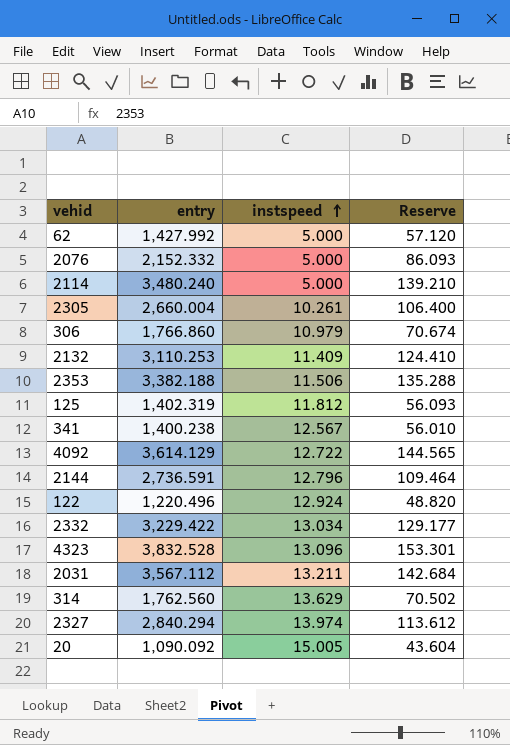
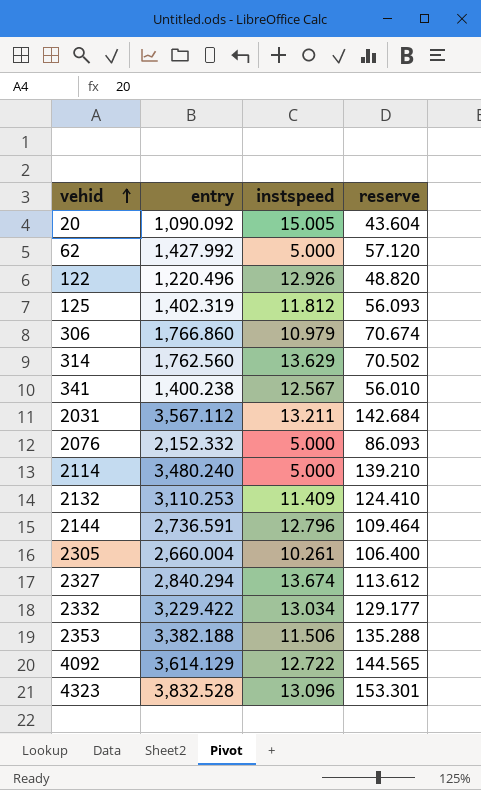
row order: instspeed ascending -> vehid ascending
column name: Reserve -> reserve
122 | instspeed: 12.924 -> 12.926
2327 | instspeed: 13.974 -> 13.674

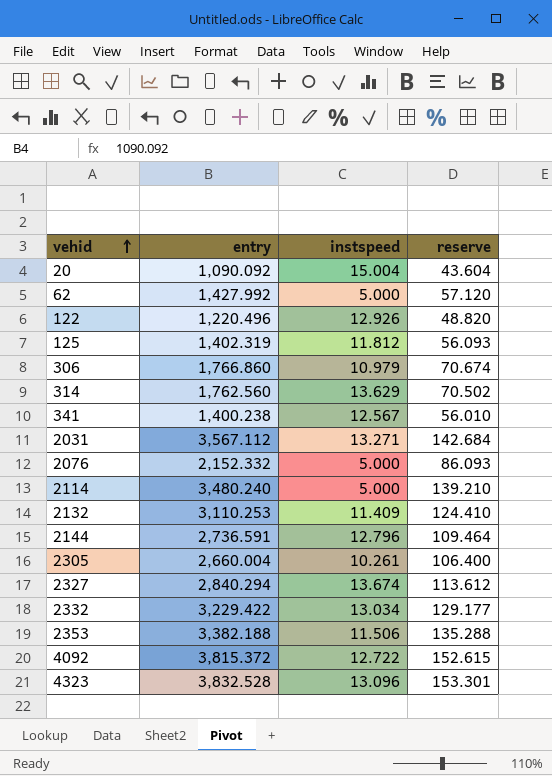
20 | instspeed: 15.005 -> 15.004
2031 | instspeed: 13.211 -> 13.271
4092 | entry: 3,614.129 -> 3,815.372
4092 | reserve: 144.565 -> 152.615

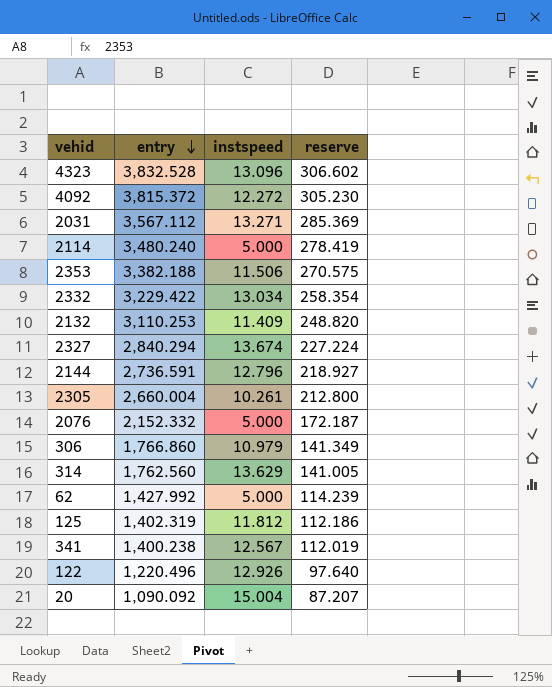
row order: vehid ascending -> entry descending
column reserve | formula: [entry] * 0.04 -> [entry] * 0.08
4092 | instspeed: 12.722 -> 12.272

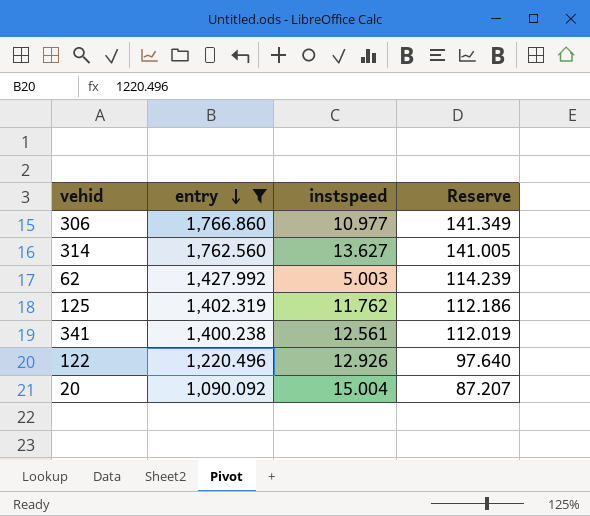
filter: none -> entry <= 1,766.860
column name: reserve -> Reserve
306 | instspeed: 10.979 -> 10.977
314 | instspeed: 13.629 -> 13.627
62 | instspeed: 5.000 -> 5.003
125 | instspeed: 11.812 -> 11.762
341 | instspeed: 12.567 -> 12.561

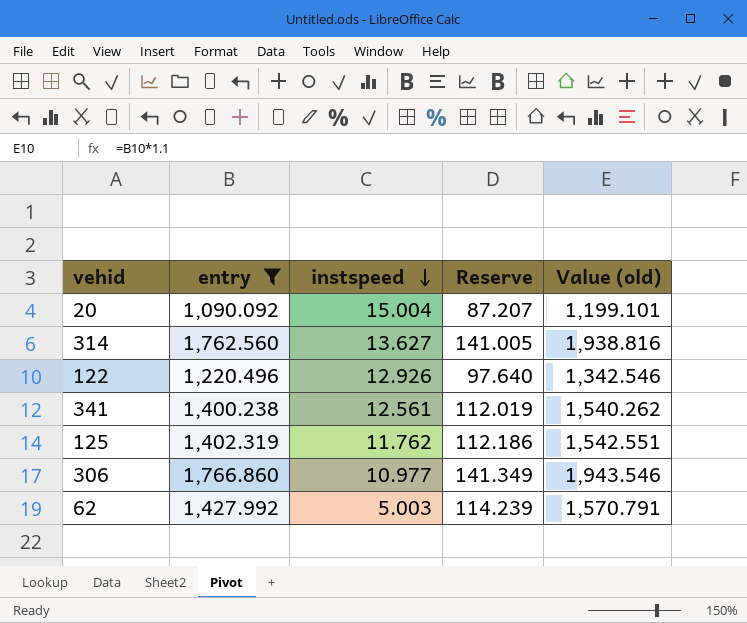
row order: entry descending -> instspeed descending
column Value (old) | formula: none -> [entry] * 1.1

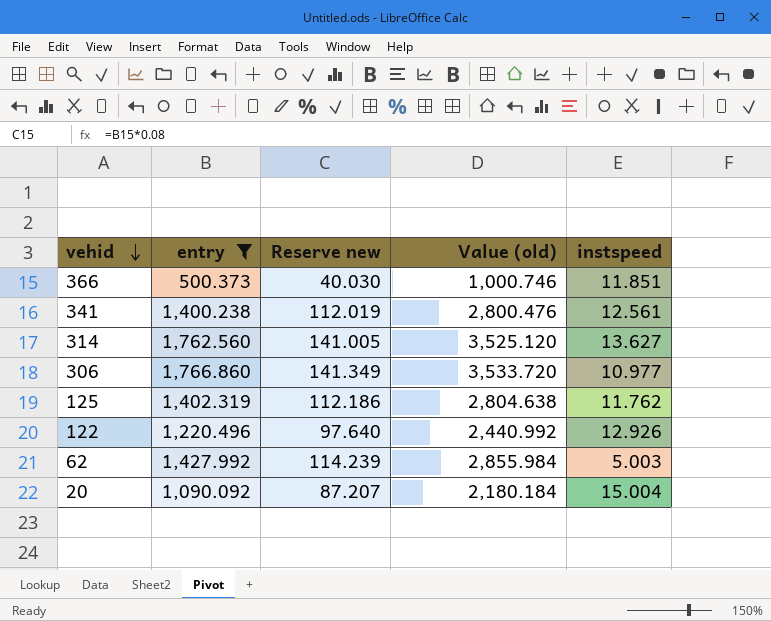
row order: instspeed descending -> vehid descending
column name: Reserve -> Reserve new
column Value (old) | formula: [entry] * 1.1 -> [entry] * 2
column instspeed | position: 3 -> 5
row 366: none -> 500.373 | 40.030 | 1,000.746 | 11.851

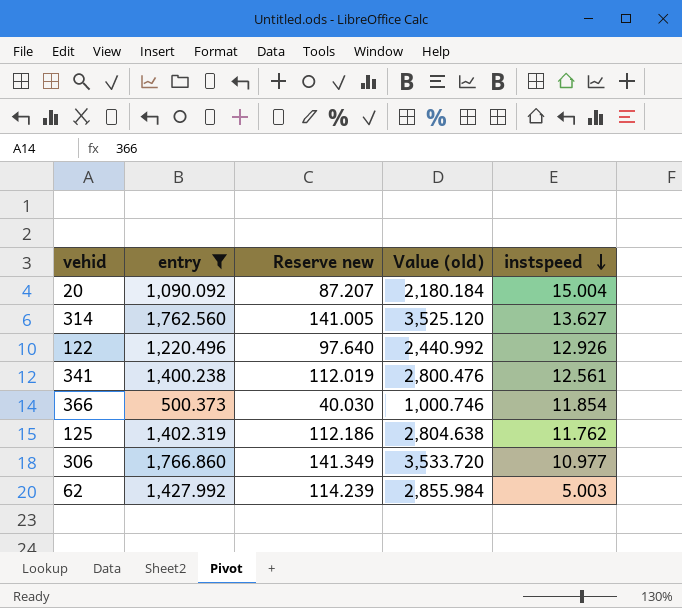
row order: vehid descending -> instspeed descending
366 | instspeed: 11.851 -> 11.854

